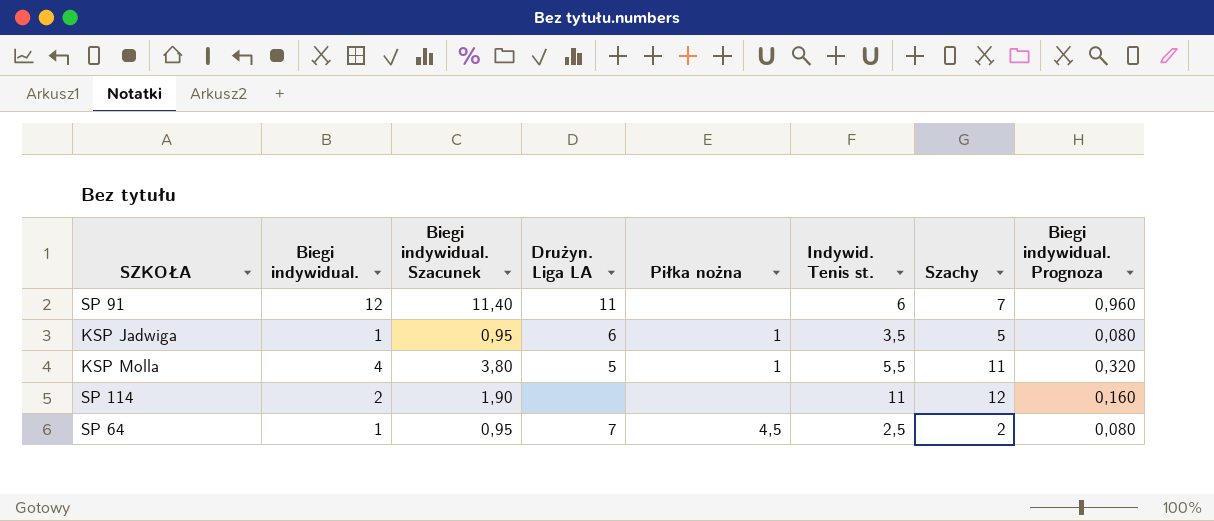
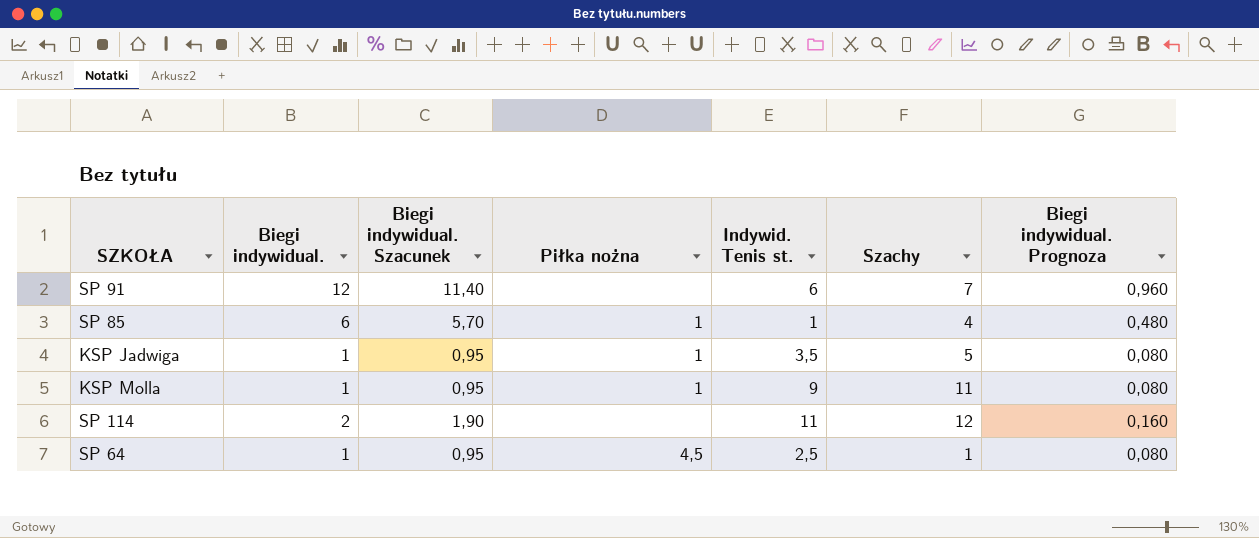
column Drużyn. Liga LA | position: 4 -> none
row SP 85: none -> 6 | 5,70 | 1 | 1 | 4 | 0,480
KSP Molla | Biegi indywidual.: 4 -> 1
KSP Molla | Biegi indywidual. Szacunek: 3,80 -> 0,95
KSP Molla | Indywid. Tenis st.: 5,5 -> 9
KSP Molla | Biegi indywidual. Prognoza: 0,320 -> 0,080
SP 64 | Szachy: 2 -> 1

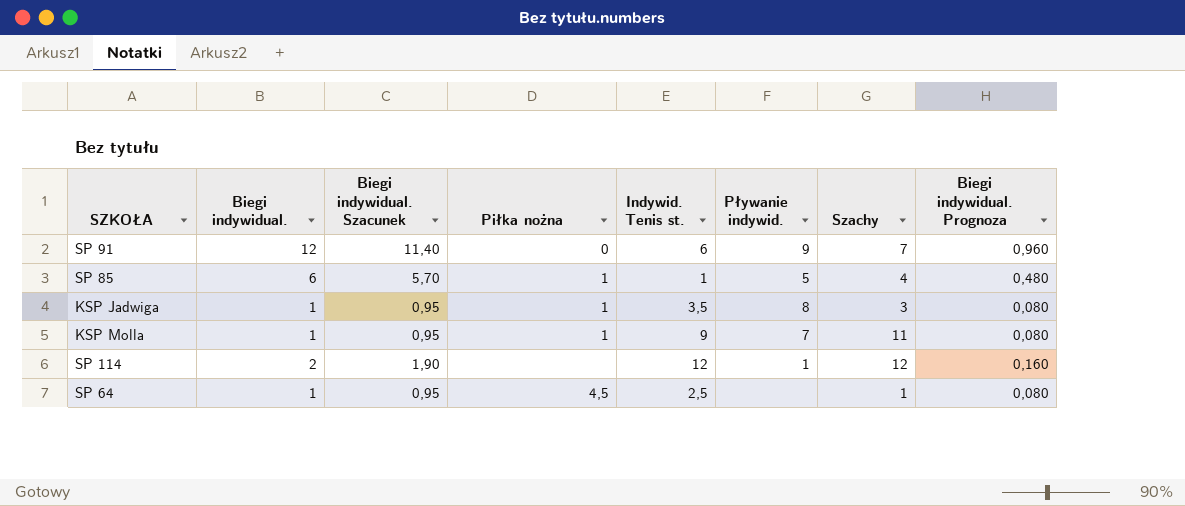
column Pływanie indywid. | position: none -> 6
SP 91 | Piłka nożna: none -> 0
KSP Jadwiga | Szachy: 5 -> 3
SP 114 | Indywid. Tenis st.: 11 -> 12

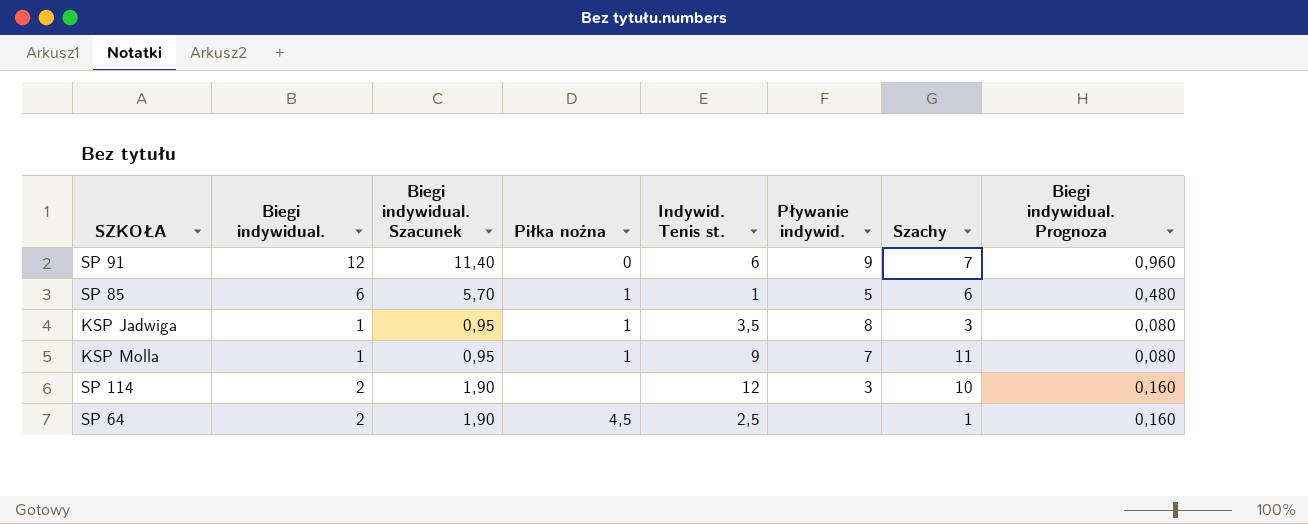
SP 85 | Szachy: 4 -> 6
SP 114 | Pływanie indywid.: 1 -> 3
SP 114 | Szachy: 12 -> 10
SP 64 | Biegi indywidual.: 1 -> 2
SP 64 | Biegi indywidual. Szacunek: 0,95 -> 1,90
SP 64 | Biegi indywidual. Prognoza: 0,080 -> 0,160

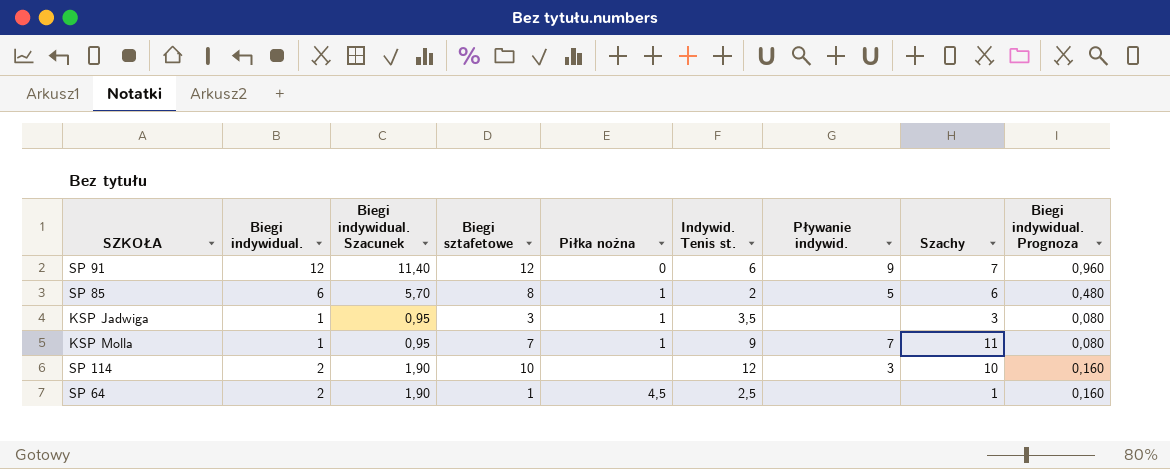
column Biegi sztafetowe | position: none -> 4
SP 85 | Indywid. Tenis st.: 1 -> 2
KSP Jadwiga | Pływanie indywid.: 8 -> none

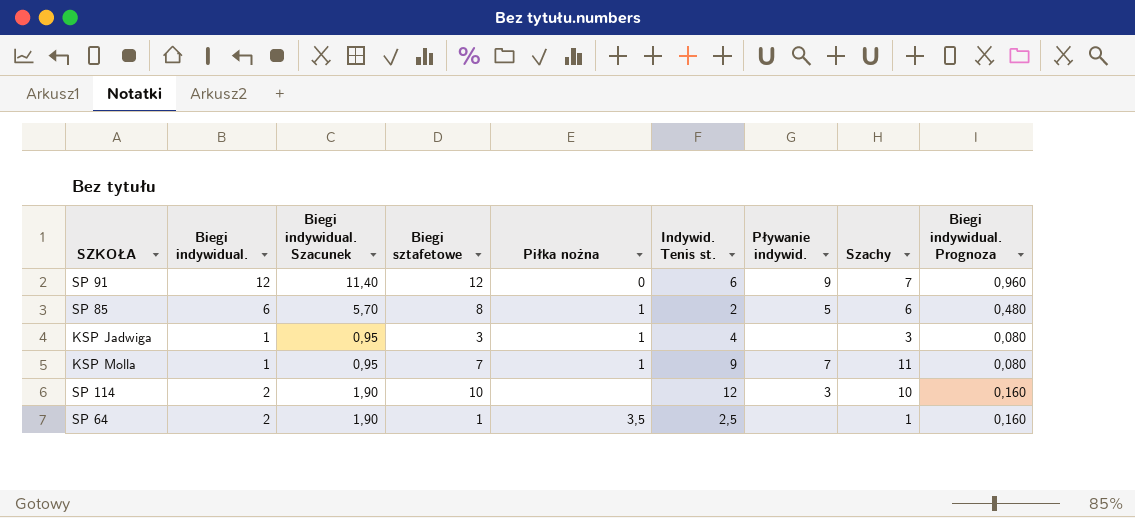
KSP Jadwiga | Indywid. Tenis st.: 3,5 -> 4
SP 64 | Piłka nożna: 4,5 -> 3,5

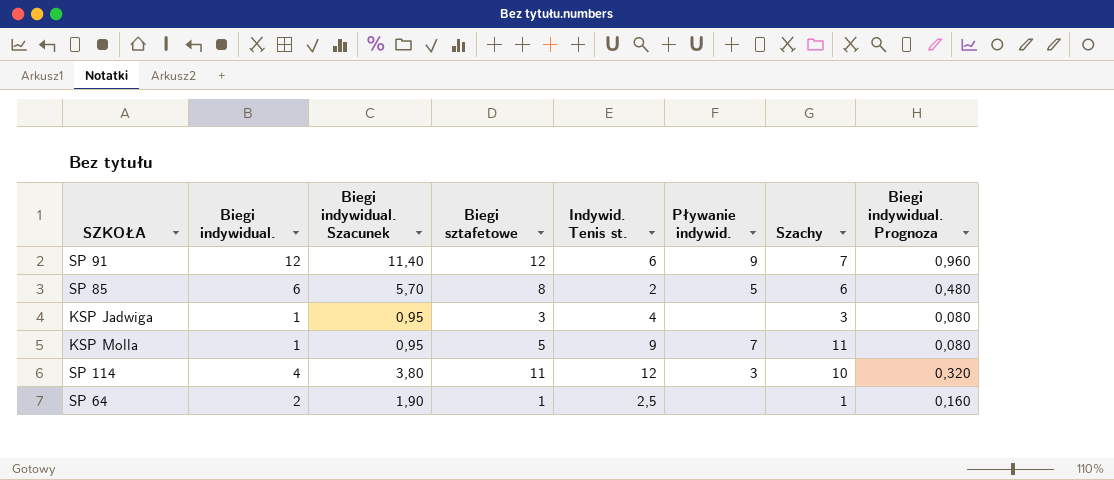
column Piłka nożna | position: 5 -> none
KSP Molla | Biegi sztafetowe: 7 -> 5
SP 114 | Biegi indywidual.: 2 -> 4
SP 114 | Biegi indywidual. Szacunek: 1,90 -> 3,80
SP 114 | Biegi sztafetowe: 10 -> 11
SP 114 | Biegi indywidual. Prognoza: 0,160 -> 0,320

